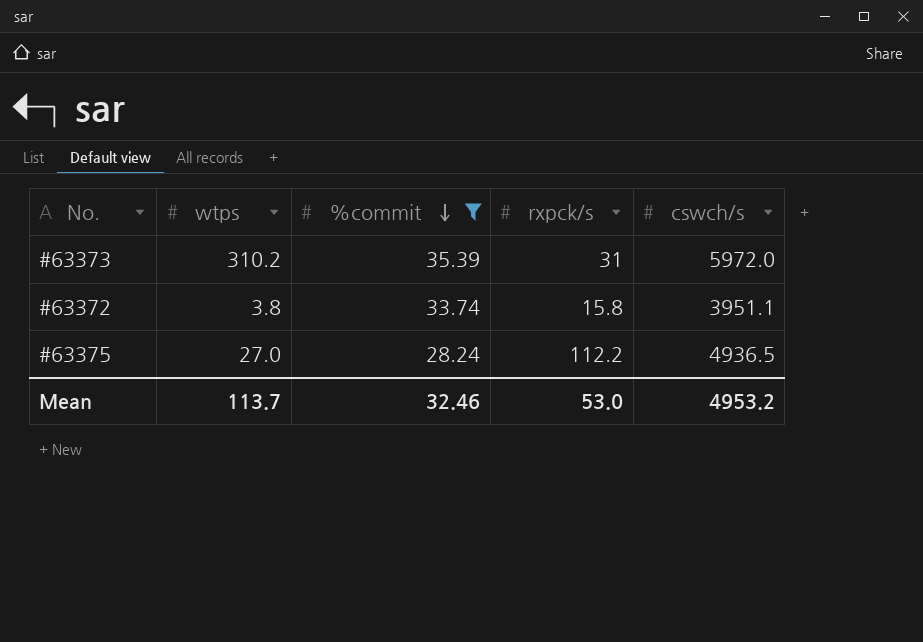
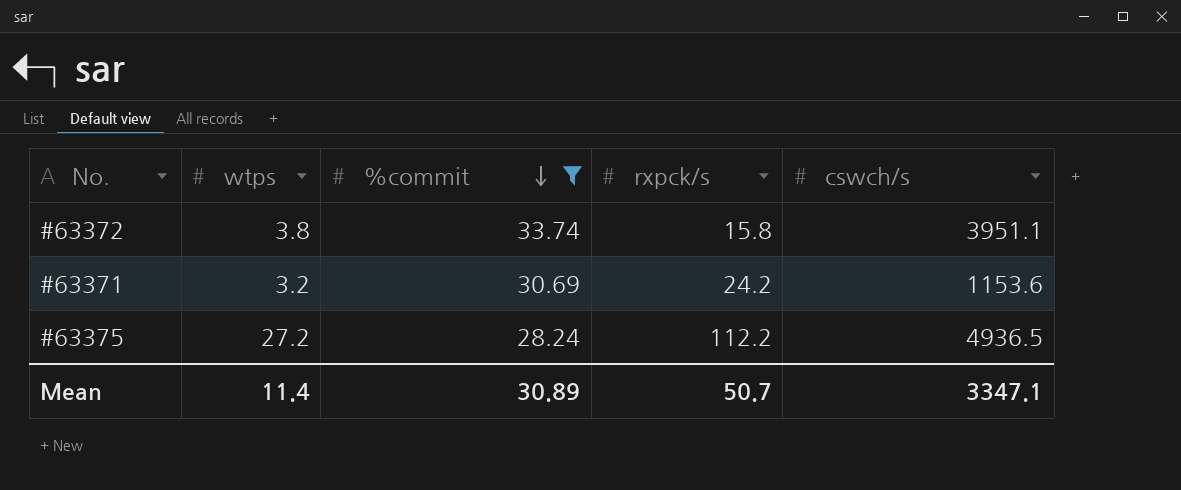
row #63373: 310.2 | 35.39 | 31 | 5972.0 -> none
row #63371: none -> 3.2 | 30.69 | 24.2 | 1153.6
#63375 | wtps: 27.0 -> 27.2
Mean | wtps: 113.7 -> 11.4
Mean | %commit: 32.46 -> 30.89
Mean | rxpck/s: 53.0 -> 50.7
Mean | cswch/s: 4953.2 -> 3347.1

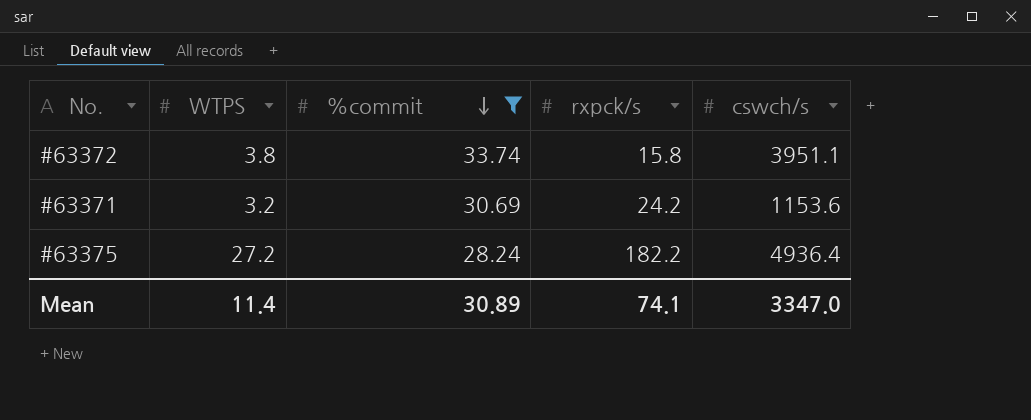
column name: wtps -> WTPS
#63375 | rxpck/s: 112.2 -> 182.2
#63375 | cswch/s: 4936.5 -> 4936.4
Mean | rxpck/s: 50.7 -> 74.1
Mean | cswch/s: 3347.1 -> 3347.0

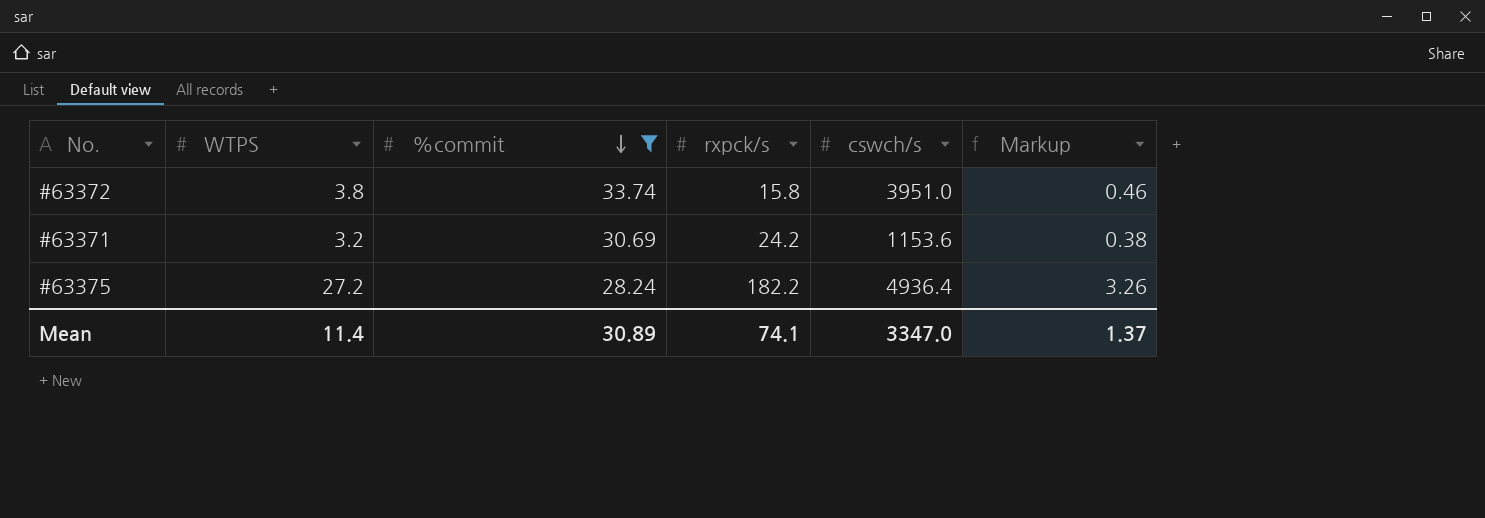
column Markup | formula: none -> [WTPS] * 0.12
#63372 | cswch/s: 3951.1 -> 3951.0

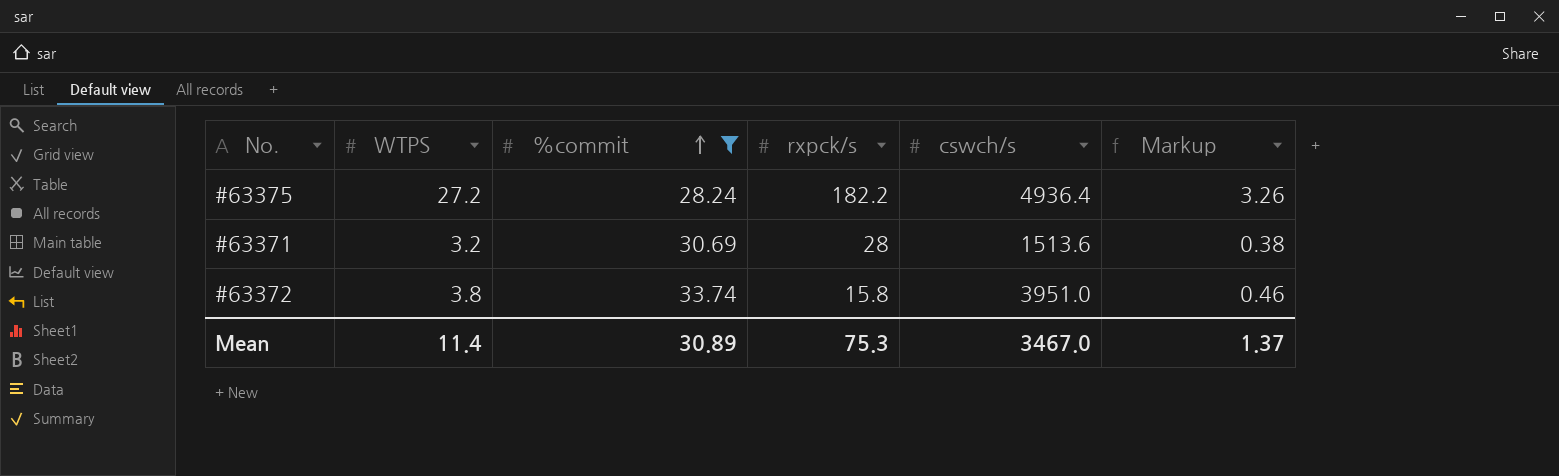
row order: %commit descending -> %commit ascending
#63371 | rxpck/s: 24.2 -> 28
#63371 | cswch/s: 1153.6 -> 1513.6
Mean | rxpck/s: 74.1 -> 75.3
Mean | cswch/s: 3347.0 -> 3467.0

